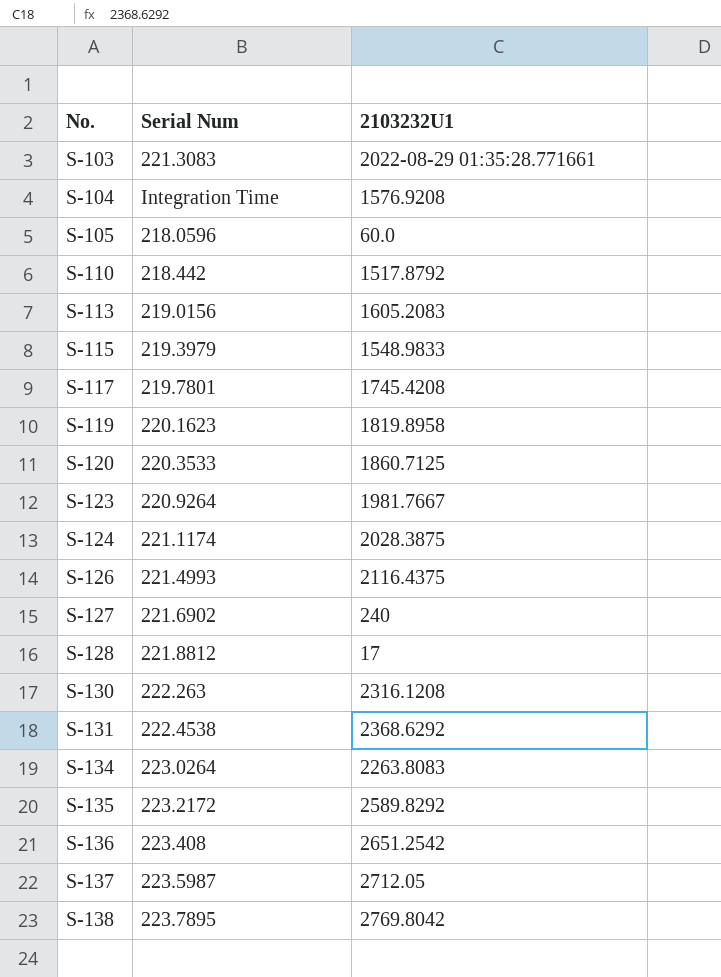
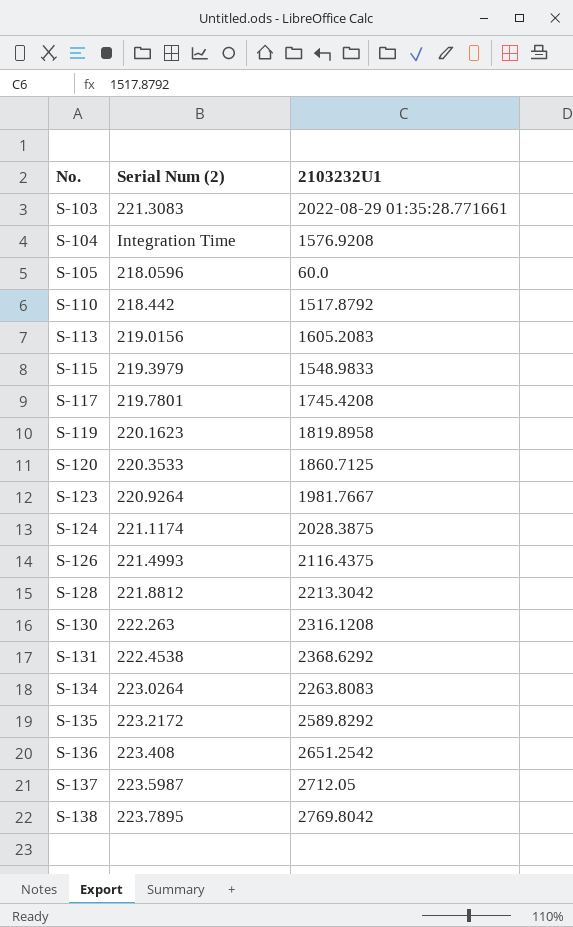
column name: Serial Num -> Serial Num (2)
row S-127: 221.6902 | 240 -> none
S-128 | 2103232U1: 17 -> 2213.3042

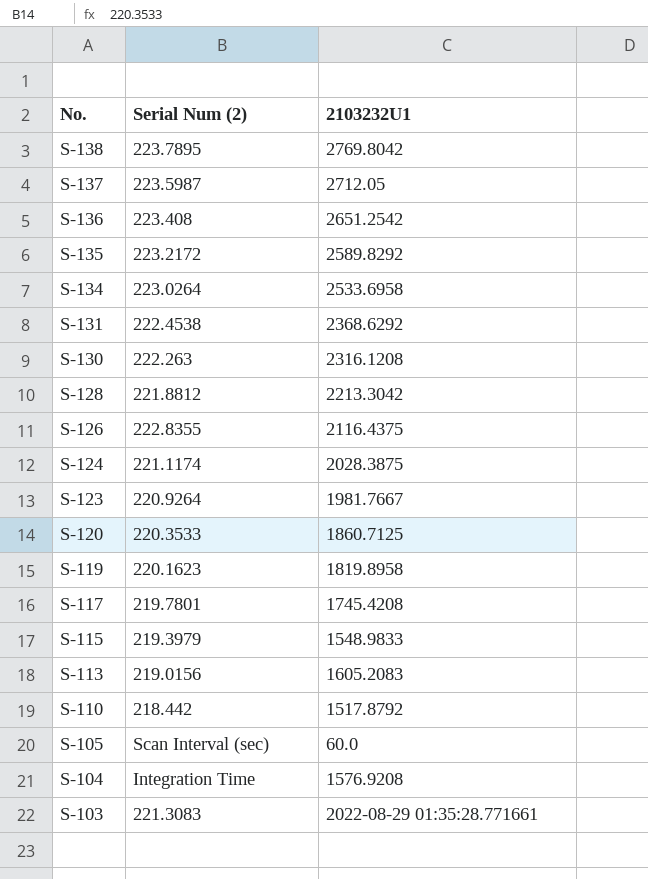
row order: No. ascending -> No. descending
S-134 | 2103232U1: 2263.8083 -> 2533.6958
S-126 | Serial Num (2): 221.4993 -> 222.8355
S-105 | Serial Num (2): 218.0596 -> Scan Interval (sec)

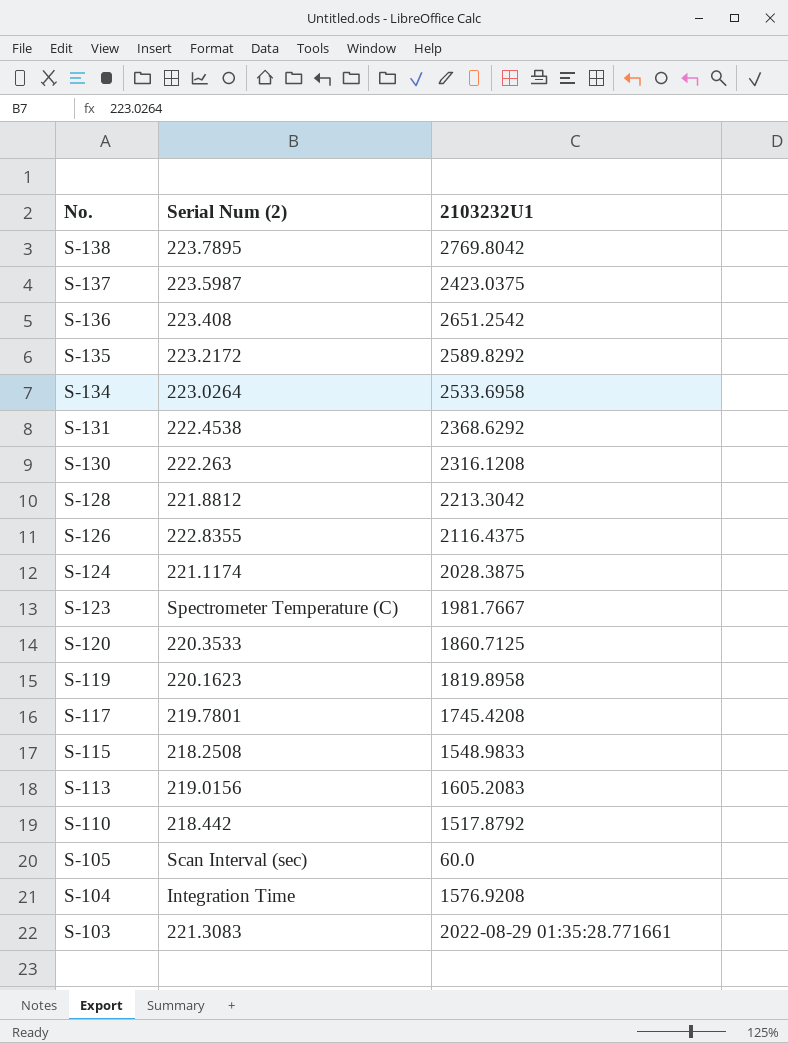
S-137 | 2103232U1: 2712.05 -> 2423.0375
S-123 | Serial Num (2): 220.9264 -> Spectrometer Temperature (C)
S-115 | Serial Num (2): 219.3979 -> 218.2508

